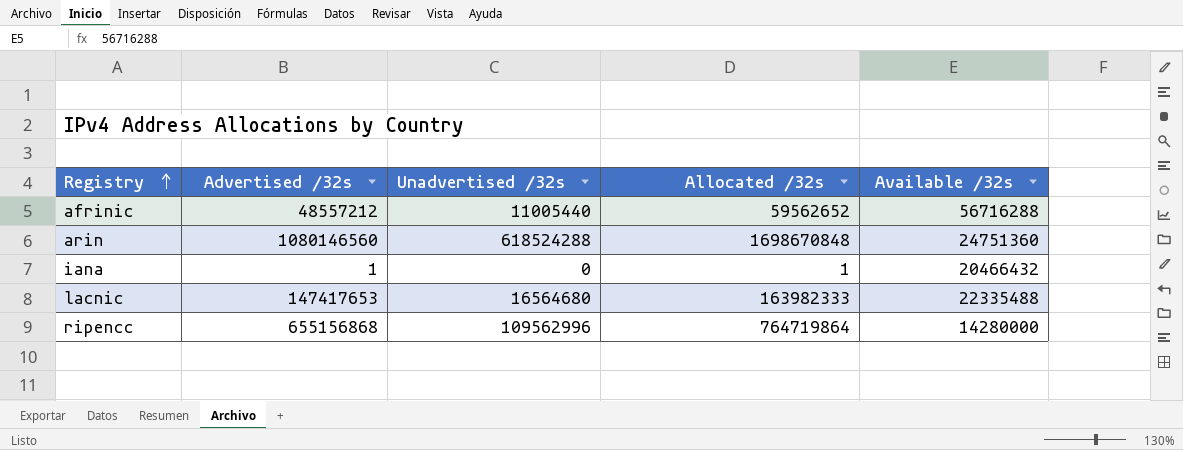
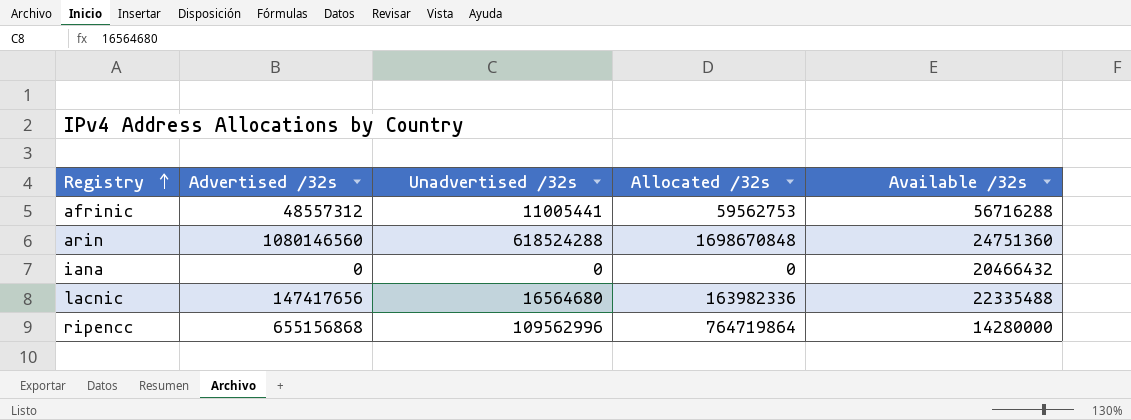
afrinic | Advertised /32s: 48557212 -> 48557312
afrinic | Unadvertised /32s: 11005440 -> 11005441
afrinic | Allocated /32s: 59562652 -> 59562753
iana | Advertised /32s: 1 -> 0
iana | Allocated /32s: 1 -> 0
lacnic | Advertised /32s: 147417653 -> 147417656
lacnic | Allocated /32s: 163982333 -> 163982336

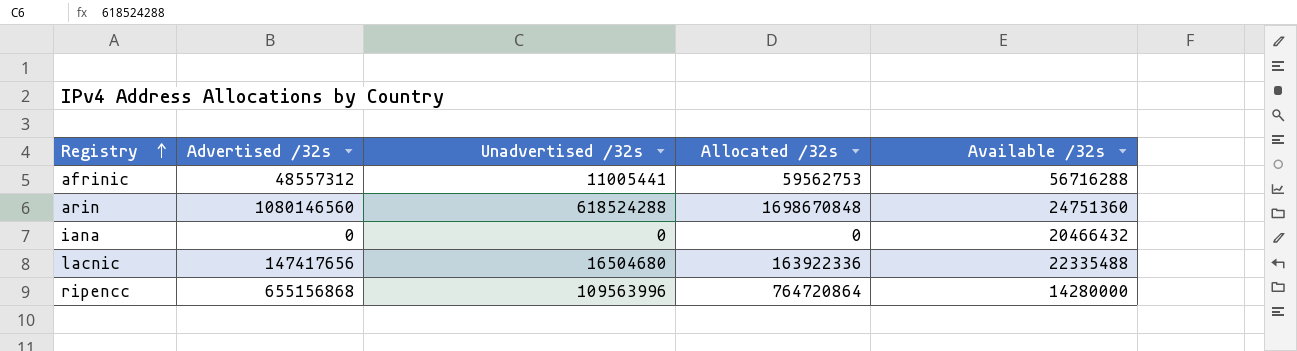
lacnic | Unadvertised /32s: 16564680 -> 16504680
lacnic | Allocated /32s: 163982336 -> 163922336
ripencc | Unadvertised /32s: 109562996 -> 109563996
ripencc | Allocated /32s: 764719864 -> 764720864

